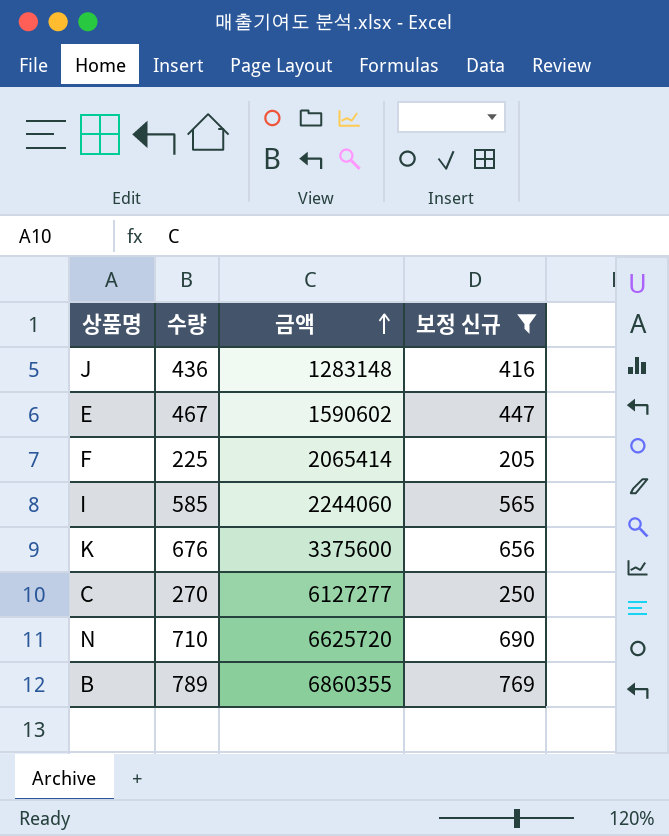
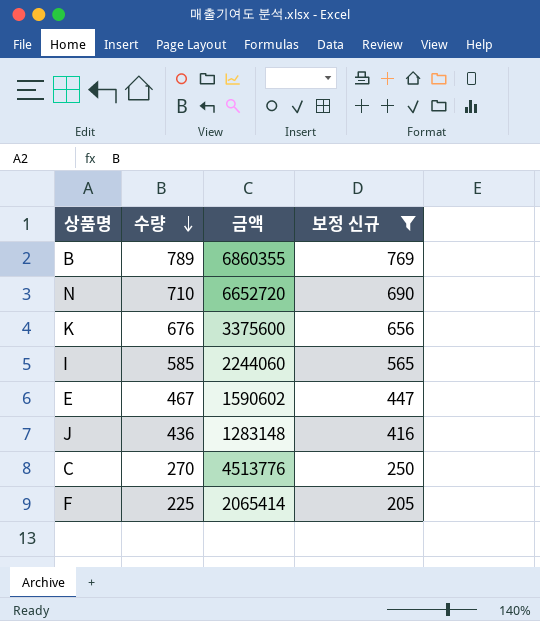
row order: 금액 ascending -> 수량 descending
N | 금액: 6625720 -> 6652720
C | 금액: 6127277 -> 4513776

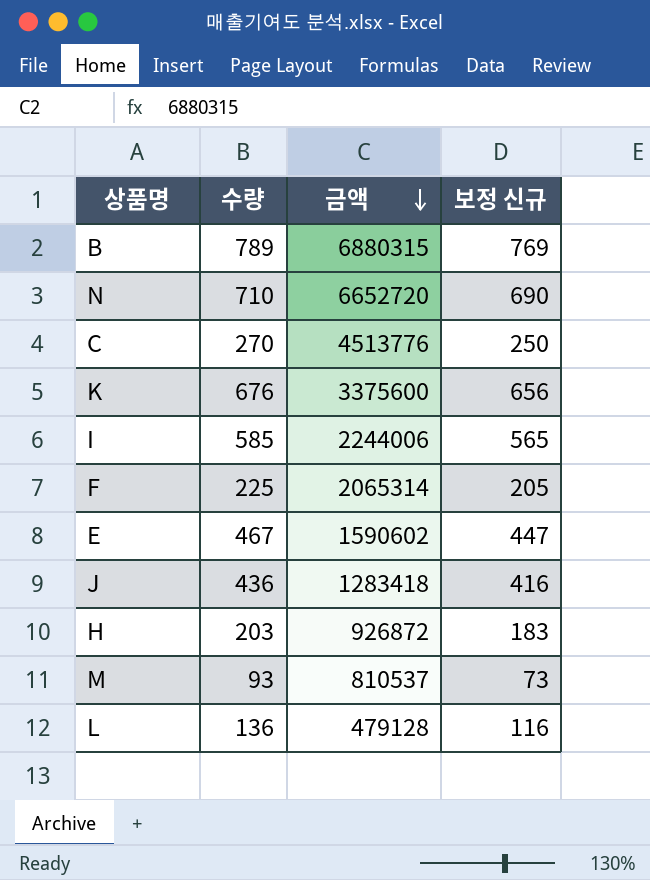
filter: 보정 신규 >= 205 -> none
row order: 수량 descending -> 금액 descending
B | 금액: 6860355 -> 6880315
I | 금액: 2244060 -> 2244006
F | 금액: 2065414 -> 2065314
J | 금액: 1283148 -> 1283418

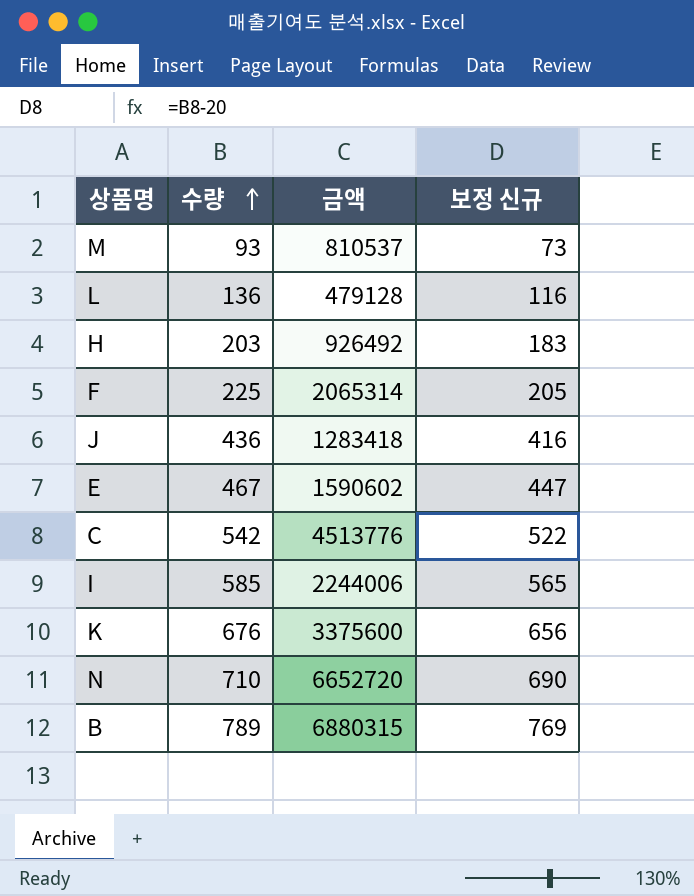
row order: 금액 descending -> 수량 ascending
H | 금액: 926872 -> 926492
C | 수량: 270 -> 542
C | 보정 신규: 250 -> 522

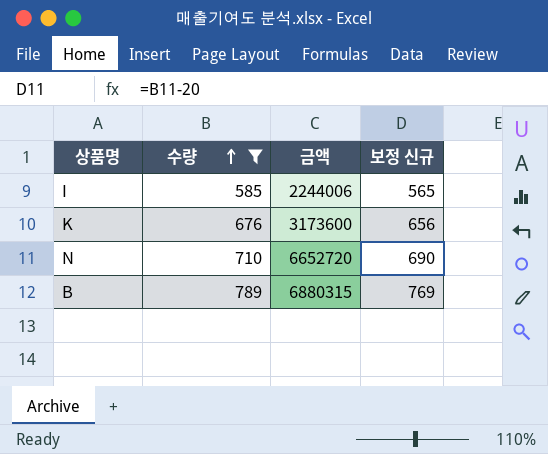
filter: none -> 수량 >= 585
K | 금액: 3375600 -> 3173600

